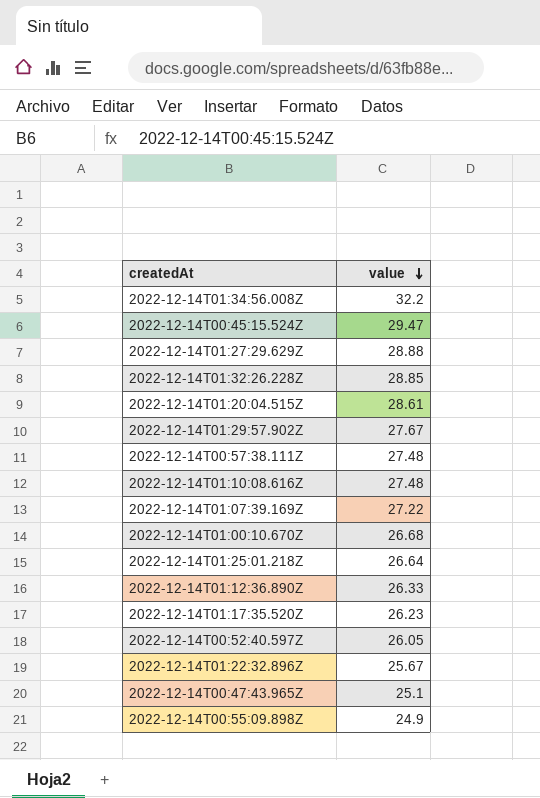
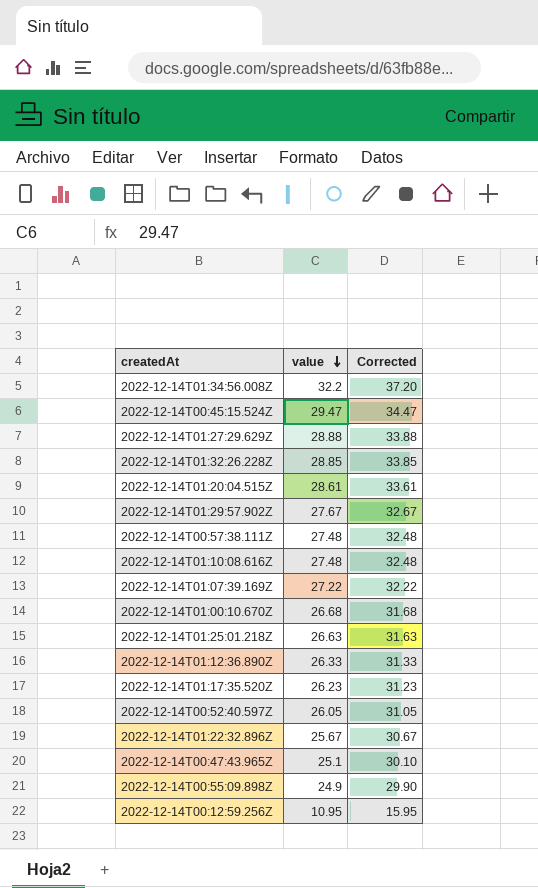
column Corrected | formula: none -> [value] + 5
2022-12-14T01:25:01.218Z | value: 26.64 -> 26.63
row 2022-12-14T00:12:59.256Z: none -> 10.95 | 15.95

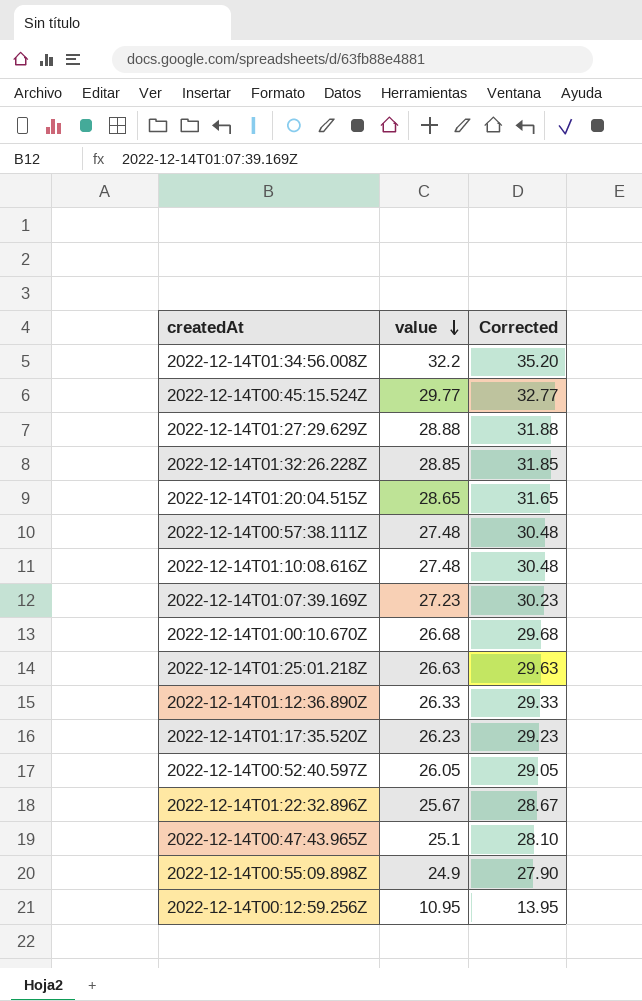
column Corrected | formula: [value] + 5 -> [value] + 3
row 2022-12-14T01:29:57.902Z: 27.67 | 32.67 -> none
2022-12-14T00:45:15.524Z | value: 29.47 -> 29.77
2022-12-14T01:20:04.515Z | value: 28.61 -> 28.65
2022-12-14T01:07:39.169Z | value: 27.22 -> 27.23

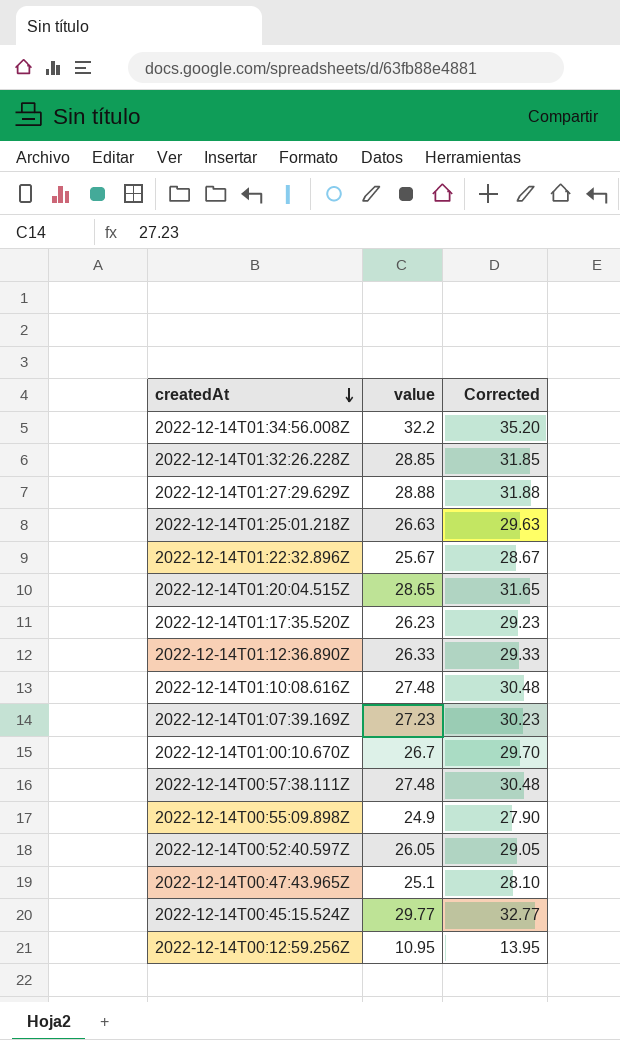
row order: value descending -> createdAt descending
2022-12-14T01:00:10.670Z | value: 26.68 -> 26.7
2022-12-14T01:00:10.670Z | Corrected: 29.68 -> 29.70

